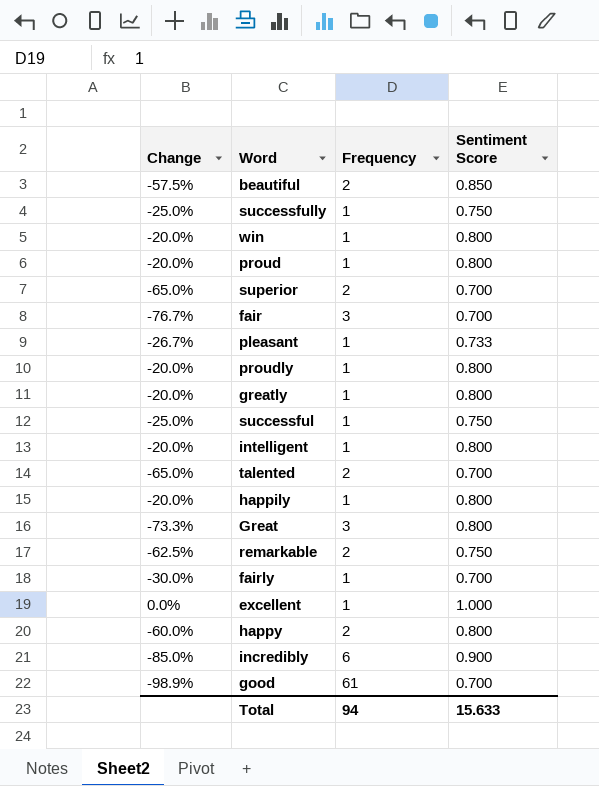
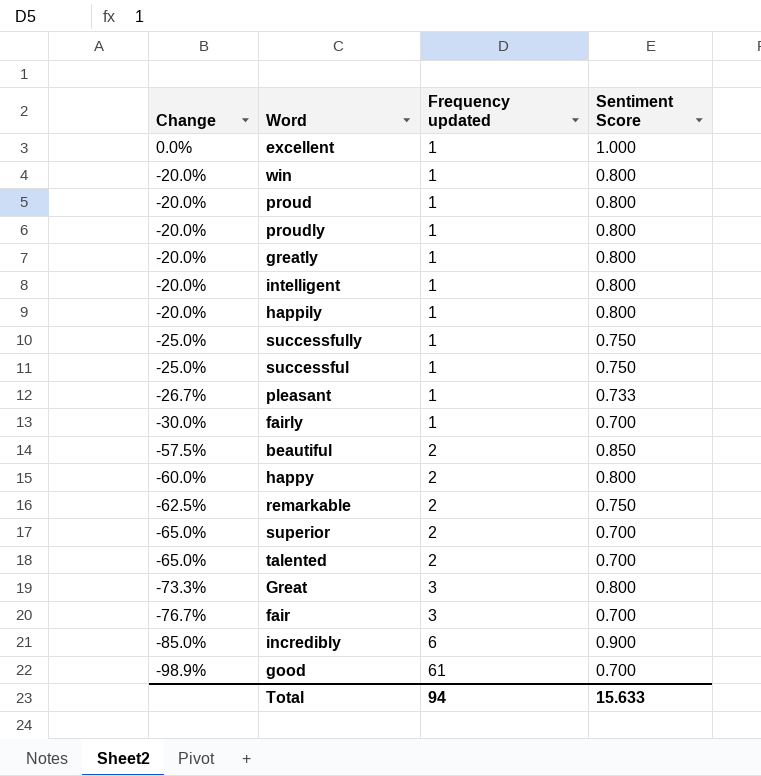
row order: none -> Change descending
column name: Frequency -> Frequency updated

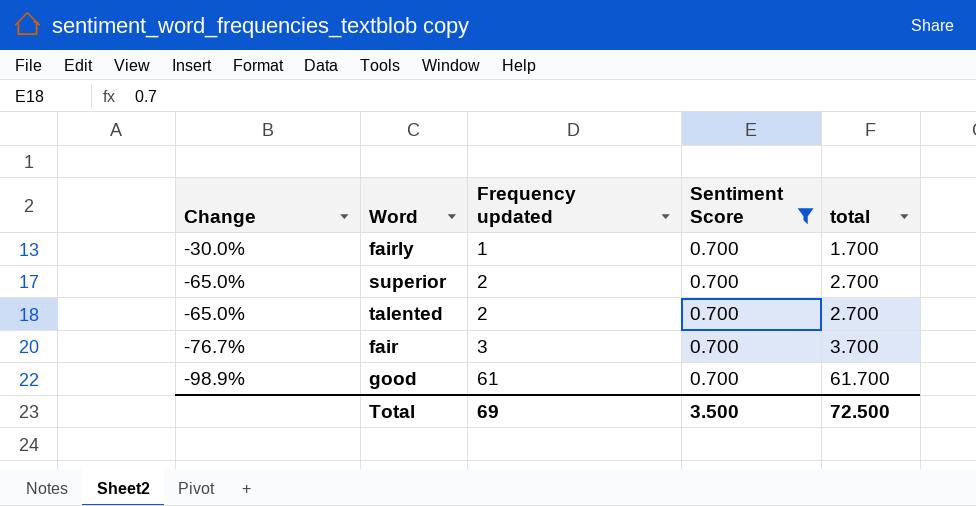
filter: none -> Sentiment Score = 0.700
column total | formula: none -> [Frequency updated] + [Sentiment Score]
Total | Frequency updated: 94 -> 69
Total | Sentiment Score: 15.633 -> 3.500

